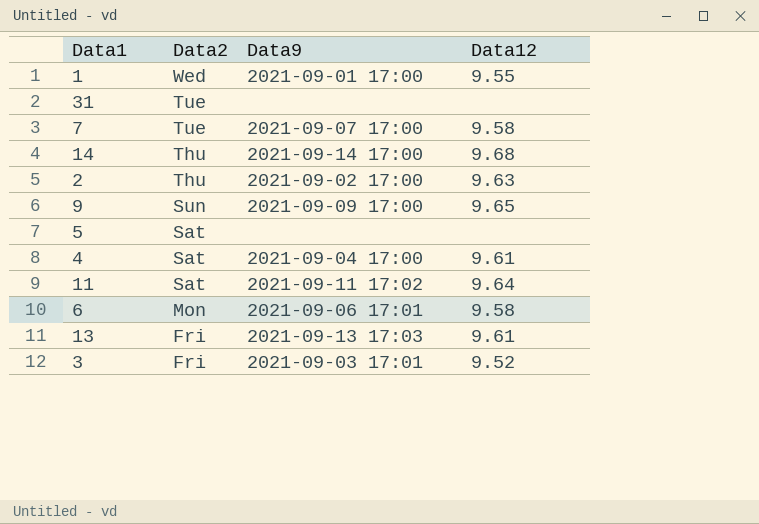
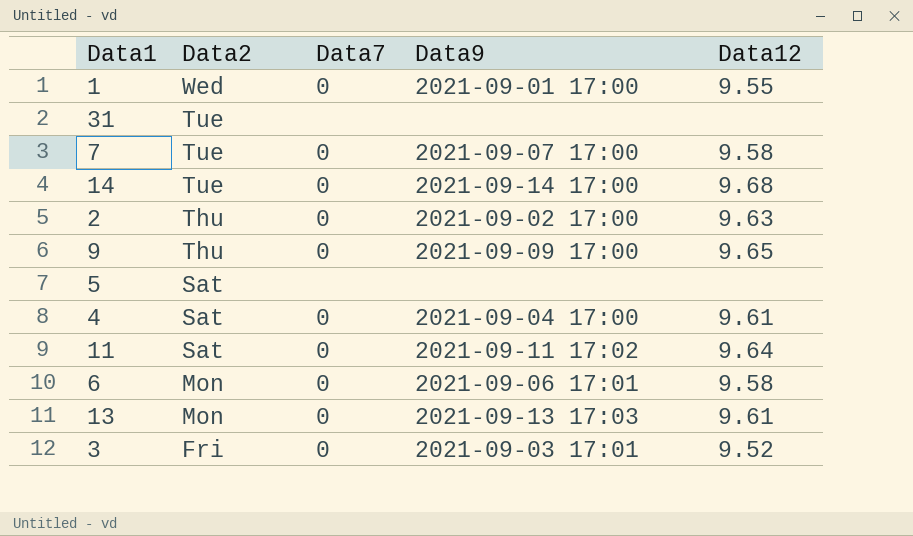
column Data7 | position: none -> 3
14 | Data2: Thu -> Tue
9 | Data2: Sun -> Thu
13 | Data2: Fri -> Mon

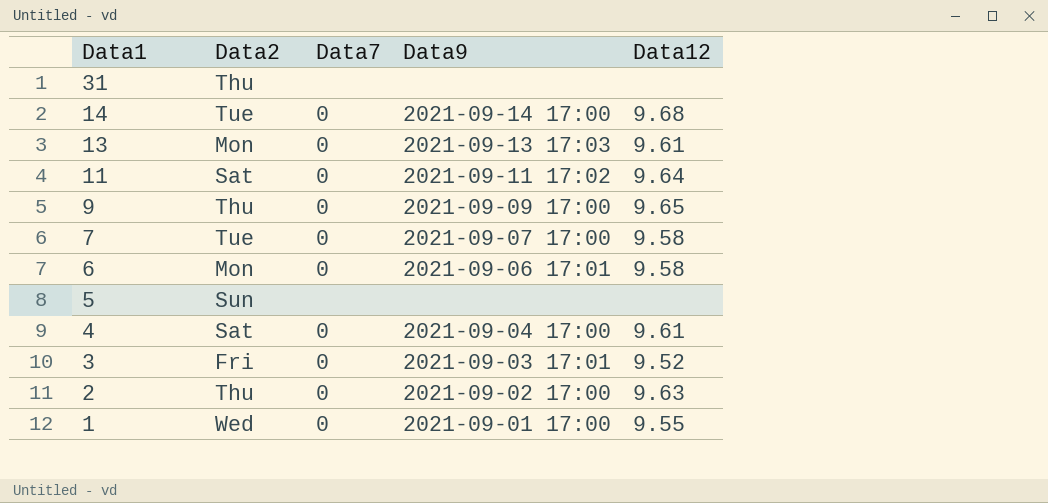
row order: Data2 descending -> Data1 descending
31 | Data2: Tue -> Thu
5 | Data2: Sat -> Sun

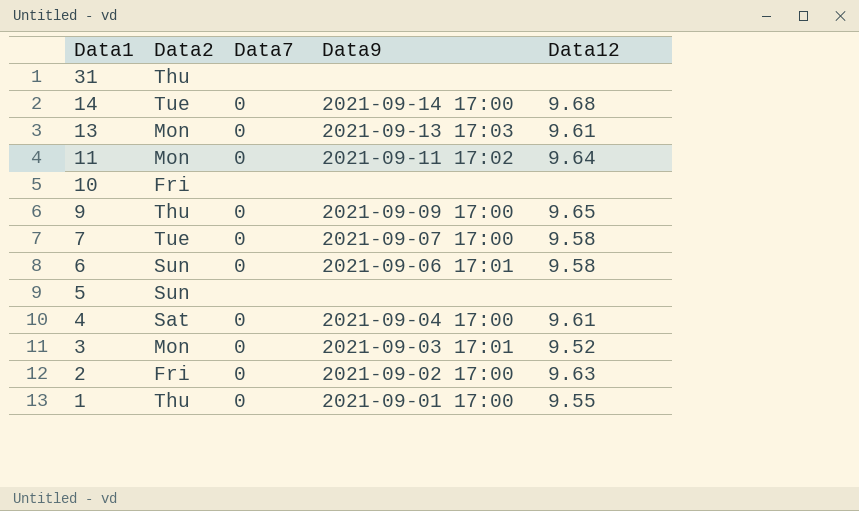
11 | Data2: Sat -> Mon
row 10: none -> Fri | none | none | none
6 | Data2: Mon -> Sun
3 | Data2: Fri -> Mon
2 | Data2: Thu -> Fri
1 | Data2: Wed -> Thu

